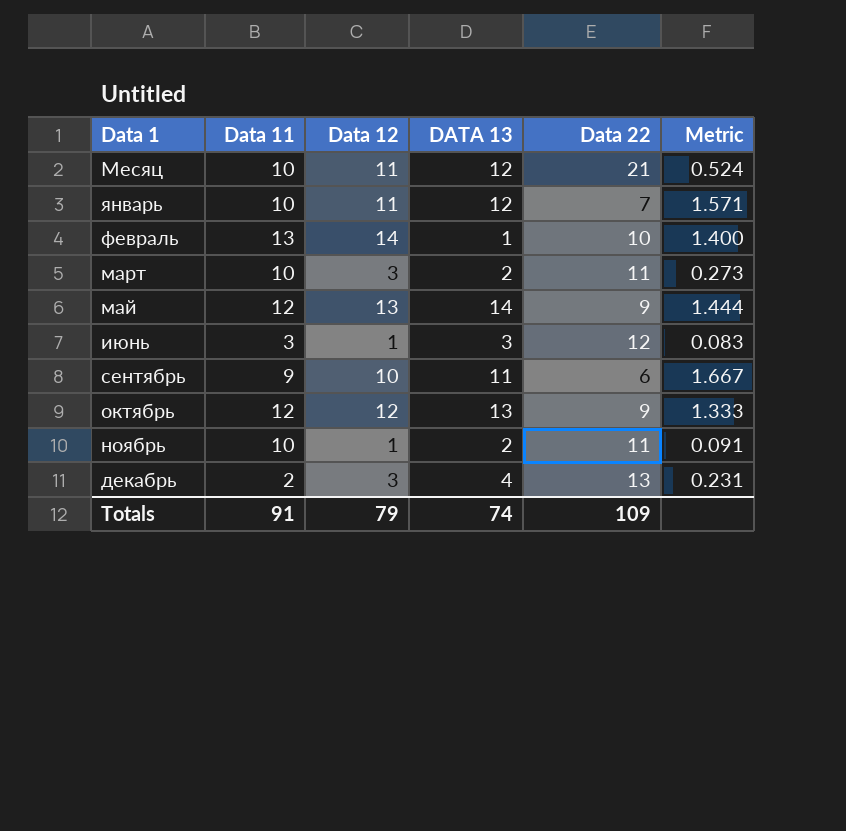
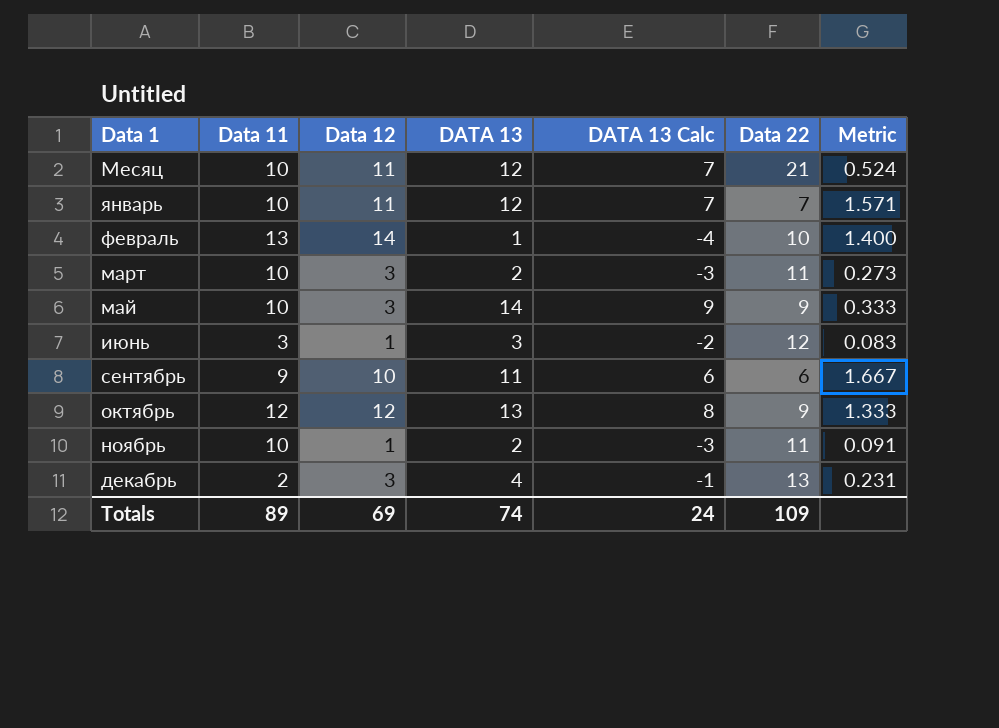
column DATA 13 Calc | formula: none -> [DATA 13] - 5
май | Data 11: 12 -> 10
май | Data 12: 13 -> 3
май | Metric: 1.444 -> 0.333
Totals | Data 11: 91 -> 89
Totals | Data 12: 79 -> 69

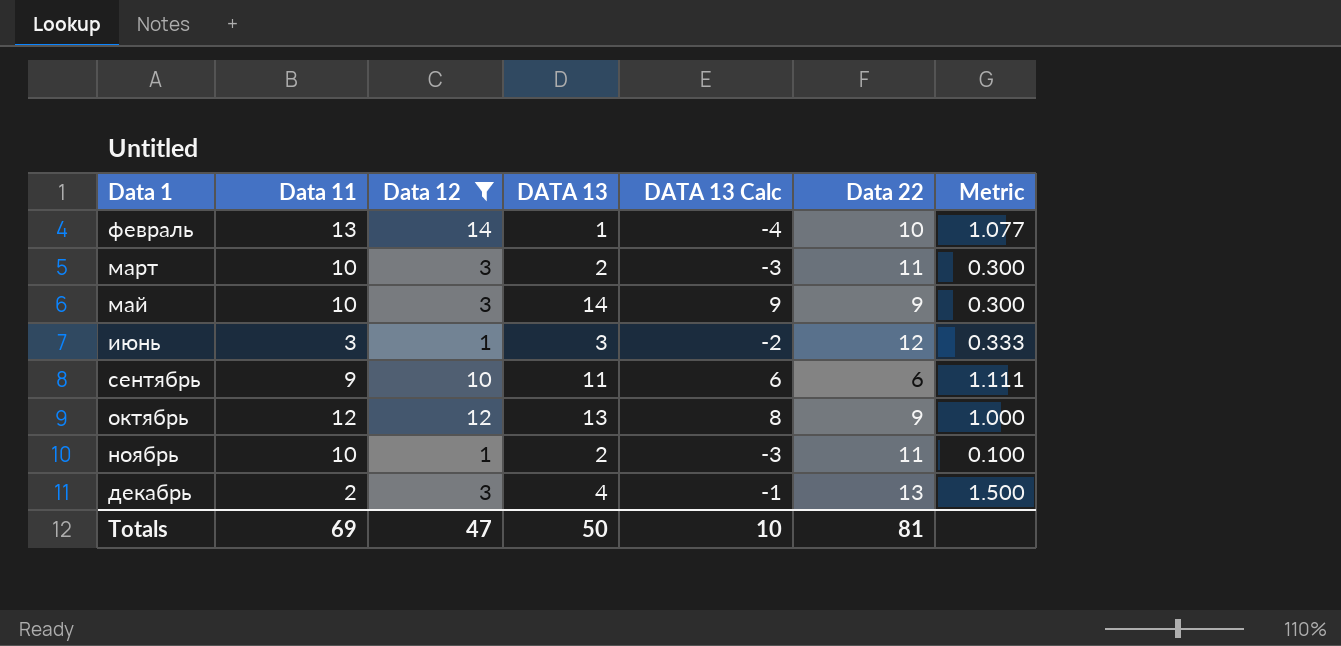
filter: none -> Data 12 != 11
column Metric | formula: [Data 12] / [Data 22] -> [Data 12] / [Data 11]
Totals | Data 11: 89 -> 69
Totals | Data 12: 69 -> 47
Totals | DATA 13: 74 -> 50
Totals | DATA 13 Calc: 24 -> 10
Totals | Data 22: 109 -> 81

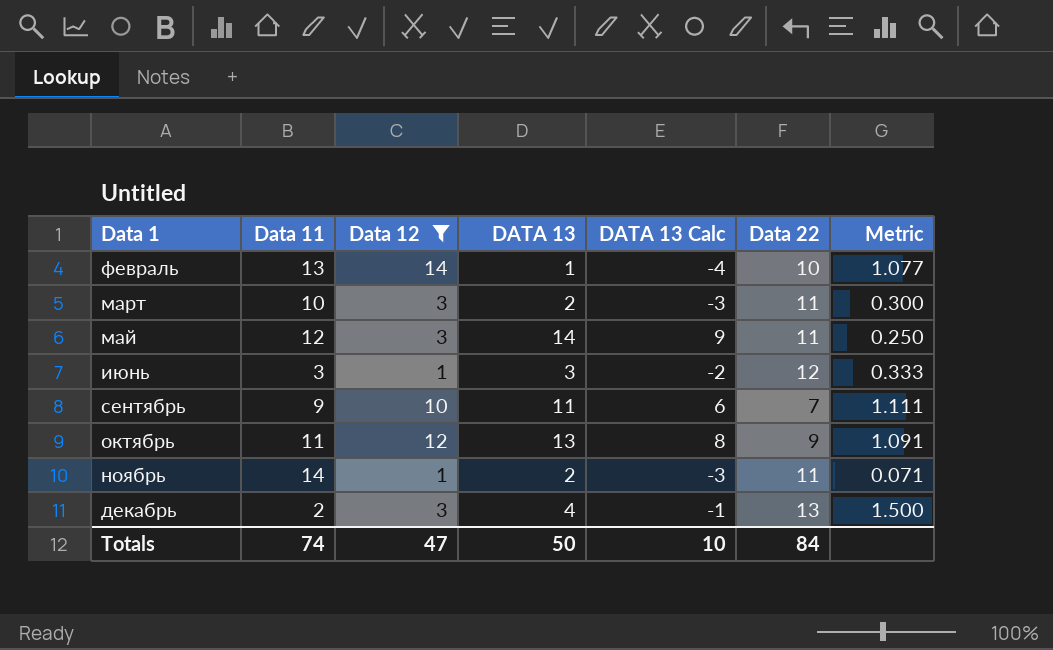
май | Data 11: 10 -> 12
май | Data 22: 9 -> 11
май | Metric: 0.300 -> 0.250
сентябрь | Data 22: 6 -> 7
октябрь | Data 11: 12 -> 11
октябрь | Metric: 1.000 -> 1.091
ноябрь | Data 11: 10 -> 14
ноябрь | Metric: 0.100 -> 0.071
Totals | Data 11: 69 -> 74
Totals | Data 22: 81 -> 84

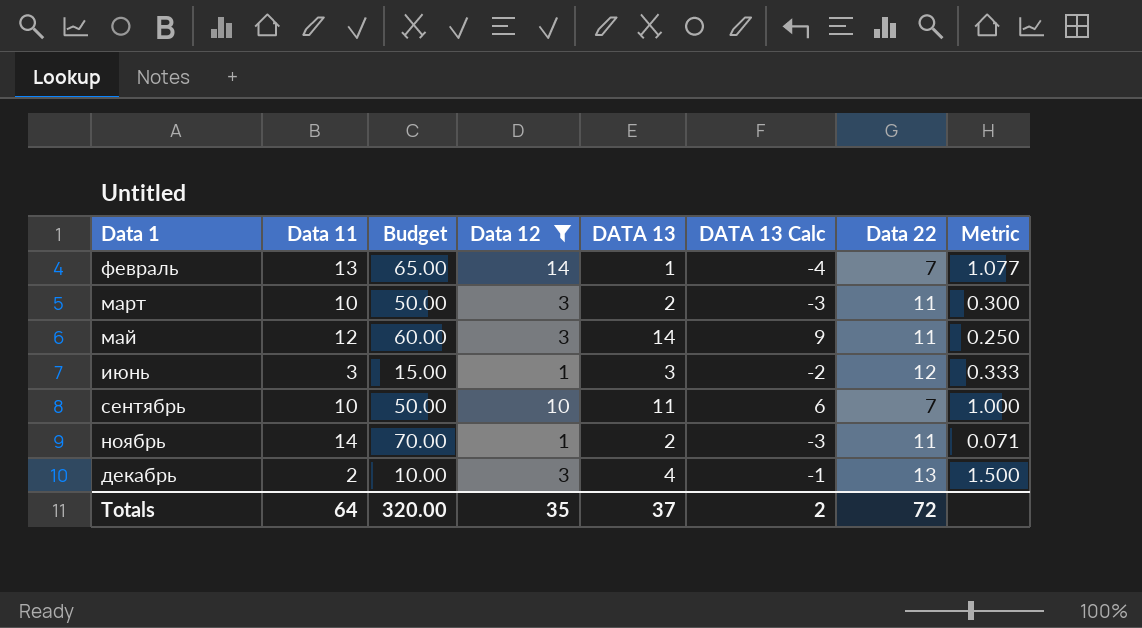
column Budget | formula: none -> [Data 11] * 5
row октябрь: 11 | 12 | 13 | 8 | 9 | 1.091 -> none
февраль | Data 22: 10 -> 7
сентябрь | Data 11: 9 -> 10
сентябрь | Metric: 1.111 -> 1.000
Totals | Data 11: 74 -> 64
Totals | Data 12: 47 -> 35
Totals | DATA 13: 50 -> 37
Totals | DATA 13 Calc: 10 -> 2
Totals | Data 22: 84 -> 72

